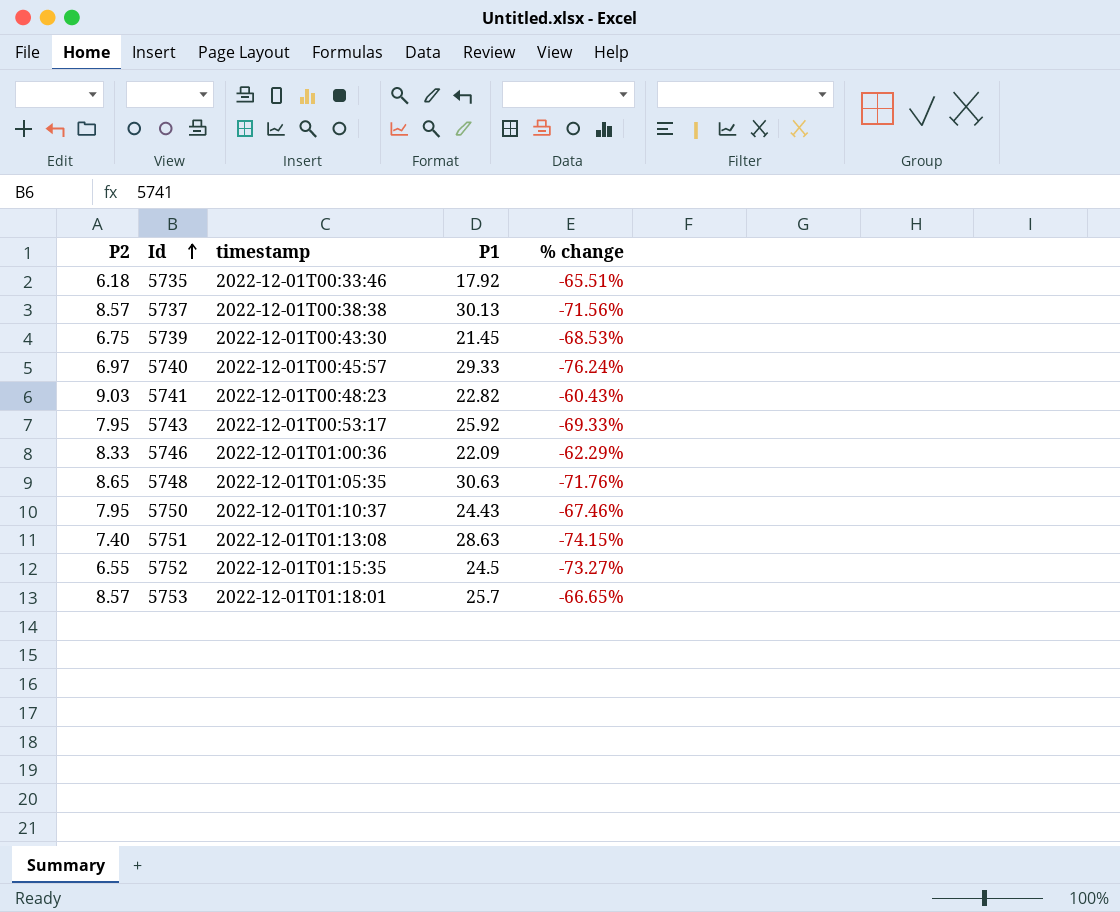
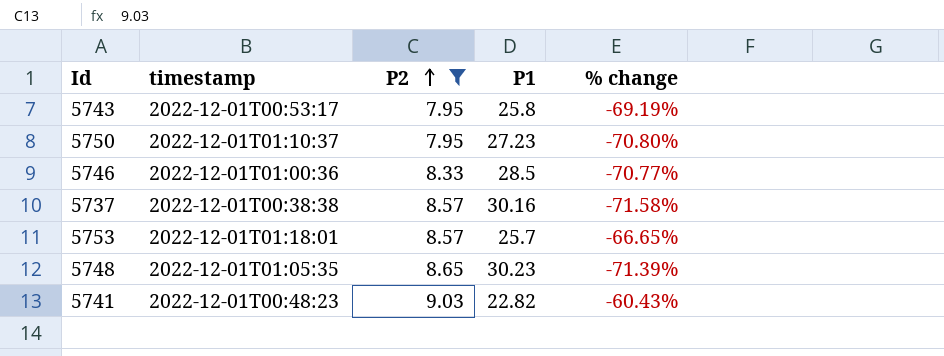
filter: none -> P2 >= 7.95
row order: Id ascending -> P2 ascending
column P2 | position: 1 -> 3
5743 | P1: 25.92 -> 25.8
5743 | % change: -69.33% -> -69.19%
5750 | P1: 24.43 -> 27.23
5750 | % change: -67.46% -> -70.80%
5746 | P1: 22.09 -> 28.5
5746 | % change: -62.29% -> -70.77%
5737 | P1: 30.13 -> 30.16
5737 | % change: -71.56% -> -71.58%
5748 | P1: 30.63 -> 30.23
5748 | % change: -71.76% -> -71.39%

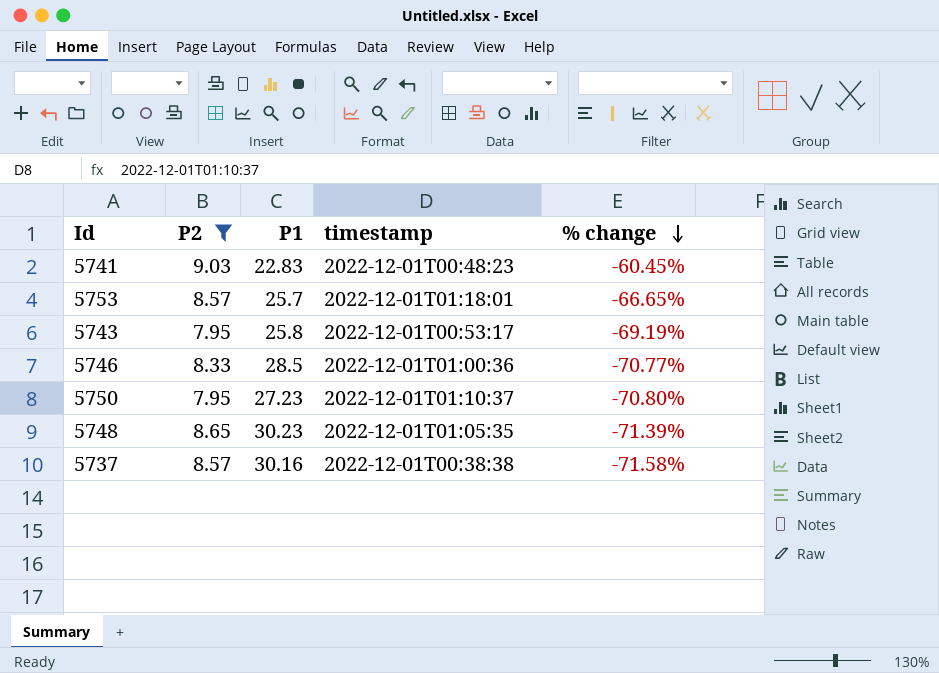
row order: P2 ascending -> % change descending
column timestamp | position: 2 -> 4
5741 | P1: 22.82 -> 22.83
5741 | % change: -60.43% -> -60.45%

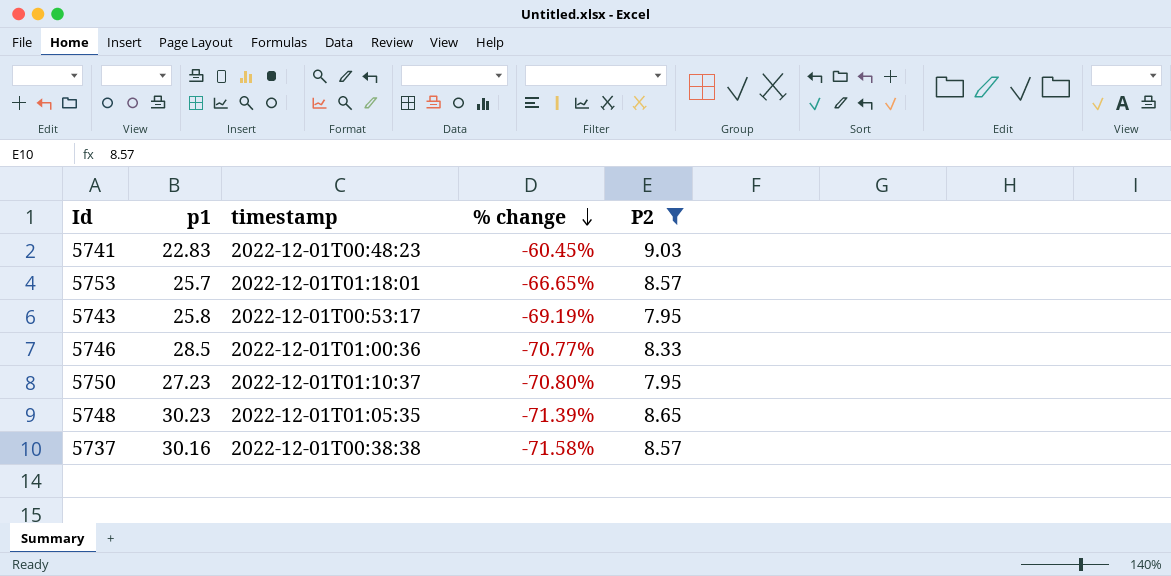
column name: P1 -> p1
column P2 | position: 2 -> 5

